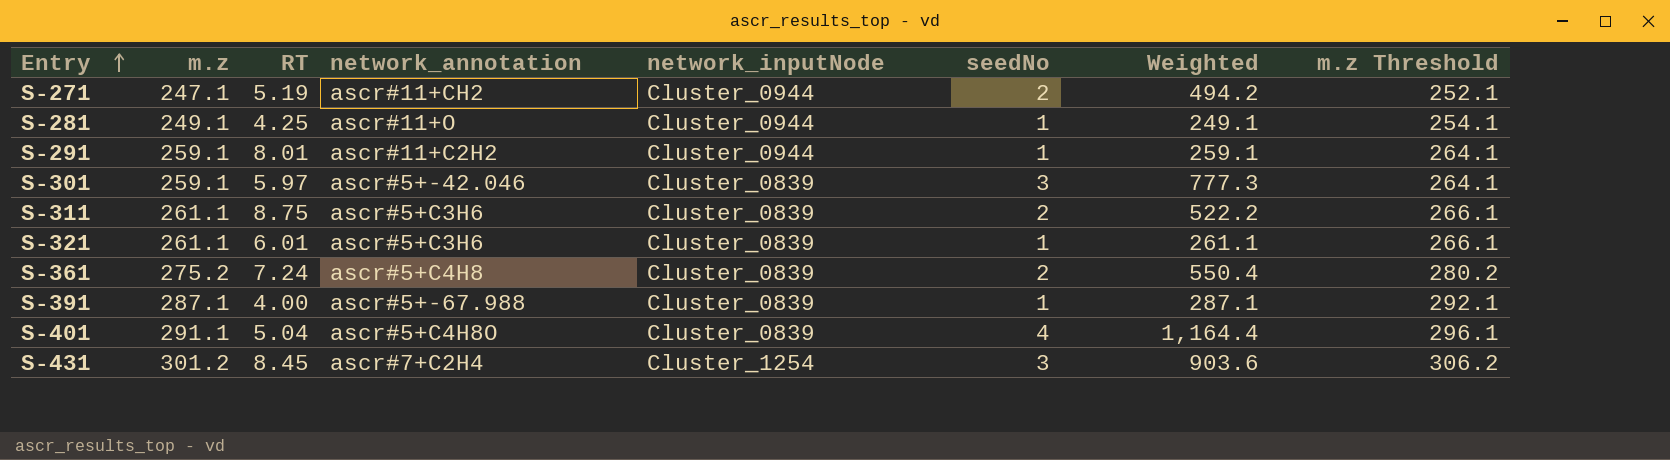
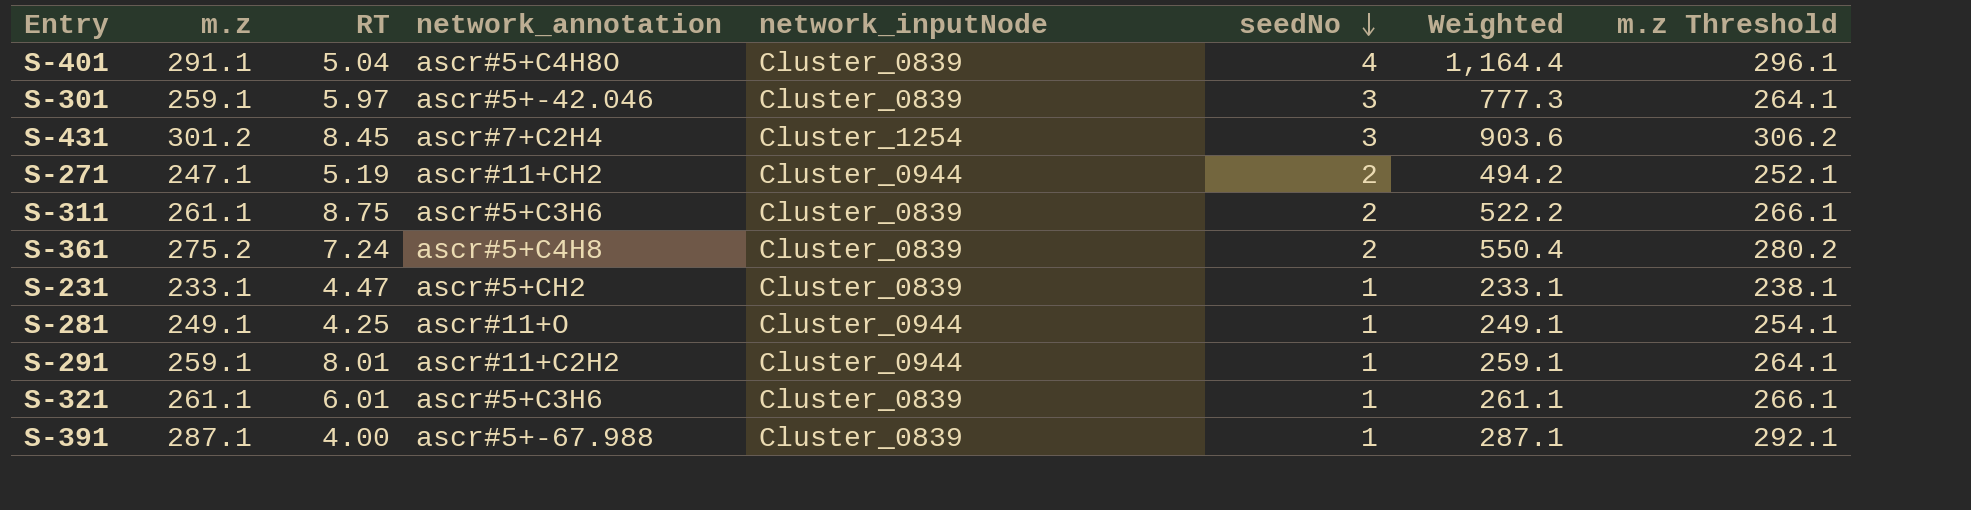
row order: Entry ascending -> seedNo descending
row S-231: none -> 233.1 | 4.47 | ascr#5+CH2 | Cluster_0839 | 1 | 233.1 | 238.1

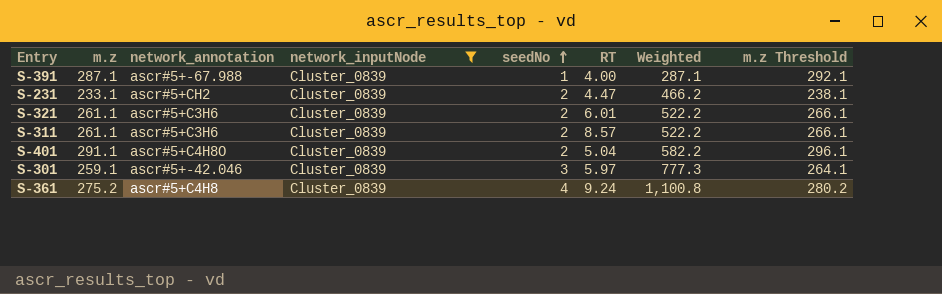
filter: none -> network_inputNode = Cluster_0839
row order: seedNo descending -> seedNo ascending
column RT | position: 3 -> 6
S-231 | seedNo: 1 -> 2
S-231 | Weighted: 233.1 -> 466.2
S-321 | seedNo: 1 -> 2
S-321 | Weighted: 261.1 -> 522.2
S-311 | RT: 8.75 -> 8.57
S-401 | seedNo: 4 -> 2
S-401 | Weighted: 1,164.4 -> 582.2
S-361 | seedNo: 2 -> 4
S-361 | RT: 7.24 -> 9.24
S-361 | Weighted: 550.4 -> 1,100.8

